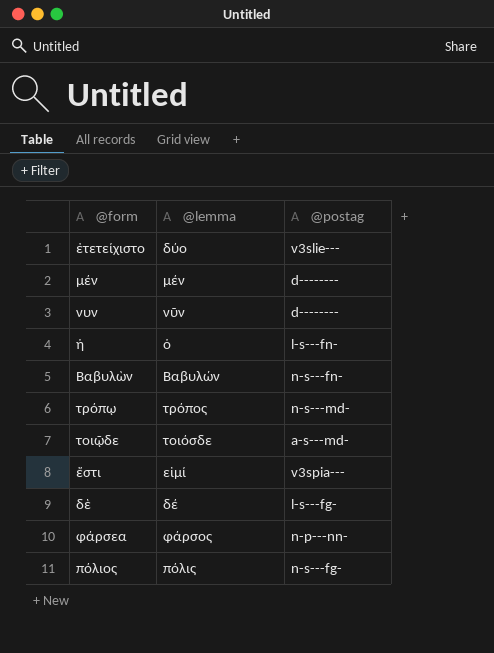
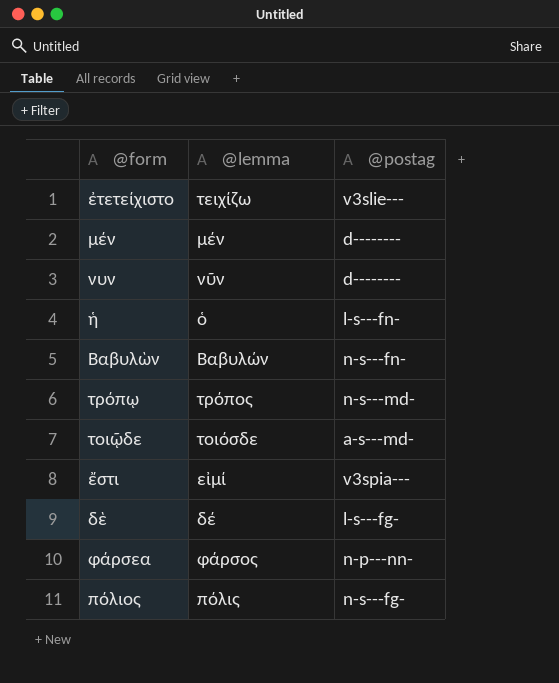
ἐτετείχιστο | @lemma: δύο -> τειχίζω

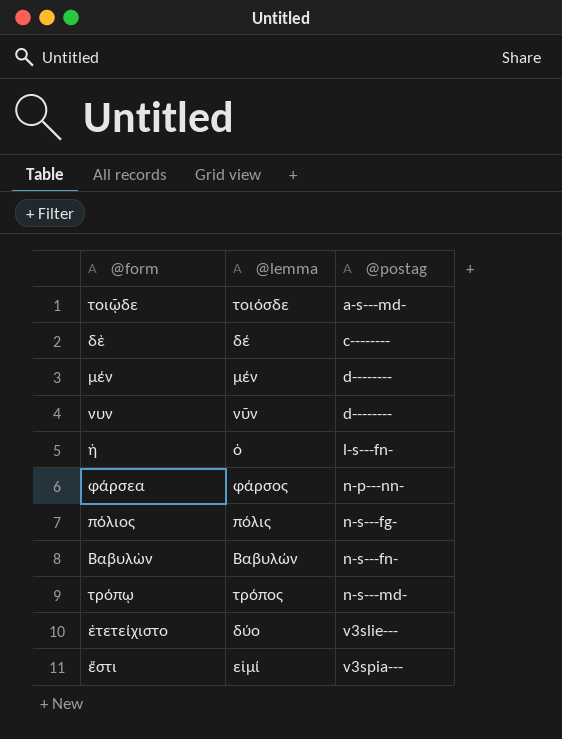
row order: none -> @postag ascending
δὲ | @postag: l-s---fg- -> c--------
ἐτετείχιστο | @lemma: τειχίζω -> δύο

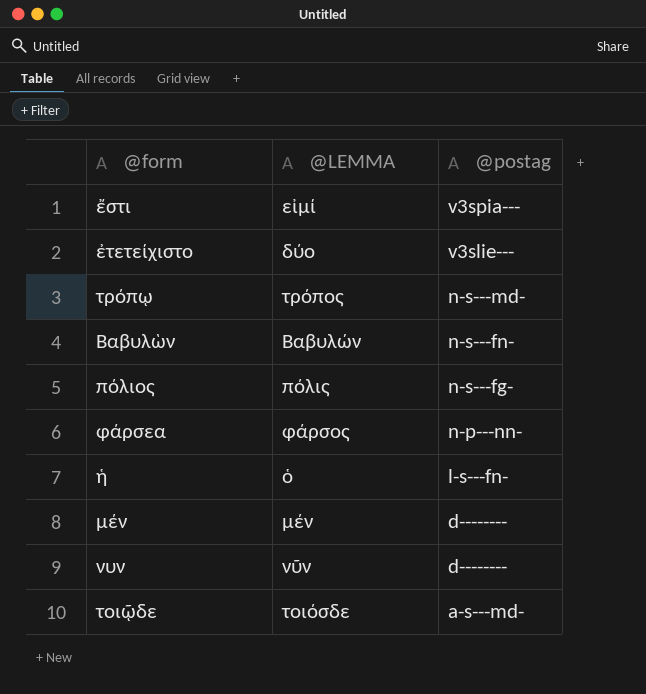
row order: @postag ascending -> @postag descending
column name: @lemma -> @LEMMA
row δὲ: δέ | c-------- -> none

